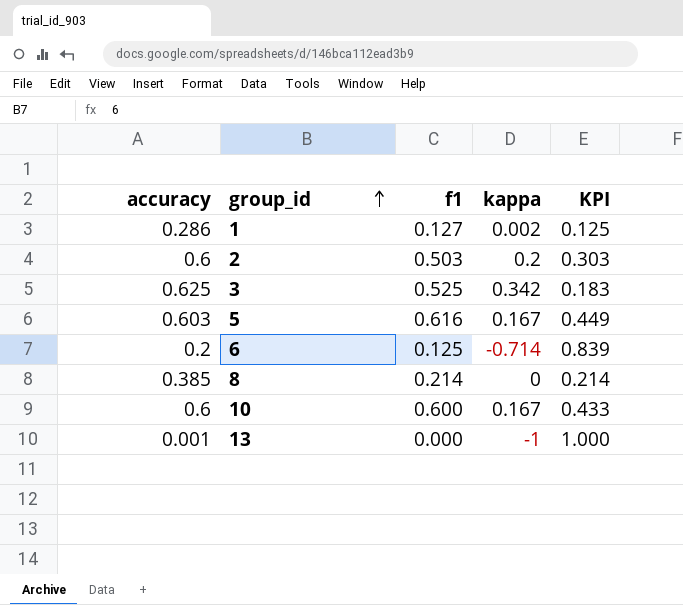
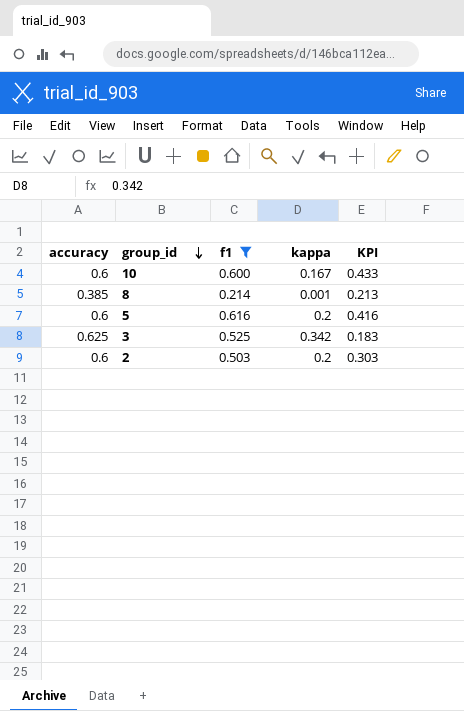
filter: none -> f1 >= 0.214
row order: group_id ascending -> group_id descending
8 | kappa: 0 -> 0.001
8 | KPI: 0.214 -> 0.213
5 | accuracy: 0.603 -> 0.6
5 | kappa: 0.167 -> 0.2
5 | KPI: 0.449 -> 0.416

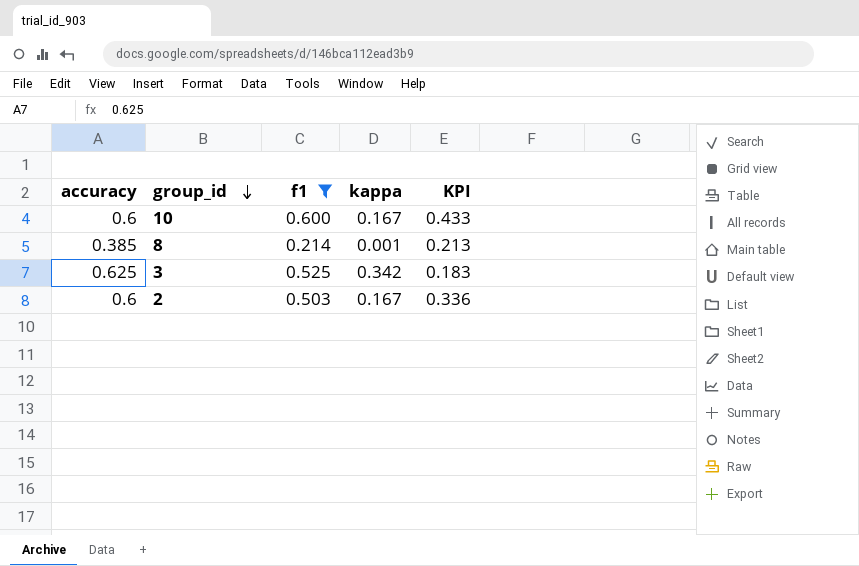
row 5: 0.6 | 0.616 | 0.2 | 0.416 -> none
2 | kappa: 0.2 -> 0.167
2 | KPI: 0.303 -> 0.336

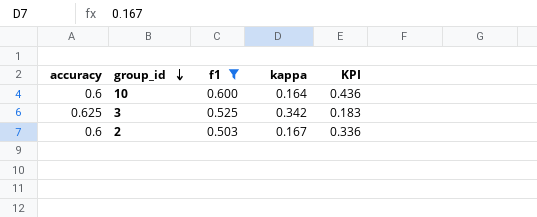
row 8: 0.385 | 0.214 | 0.001 | 0.213 -> none
10 | kappa: 0.167 -> 0.164
10 | KPI: 0.433 -> 0.436

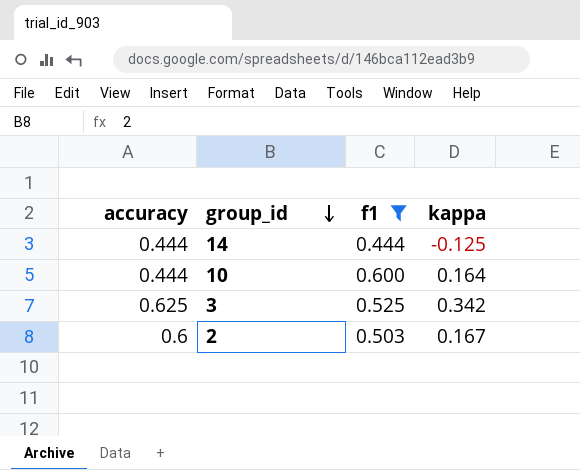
column KPI | formula: [f1] - [kappa] -> none
row 14: none -> 0.444 | 0.444 | -0.125
10 | accuracy: 0.6 -> 0.444

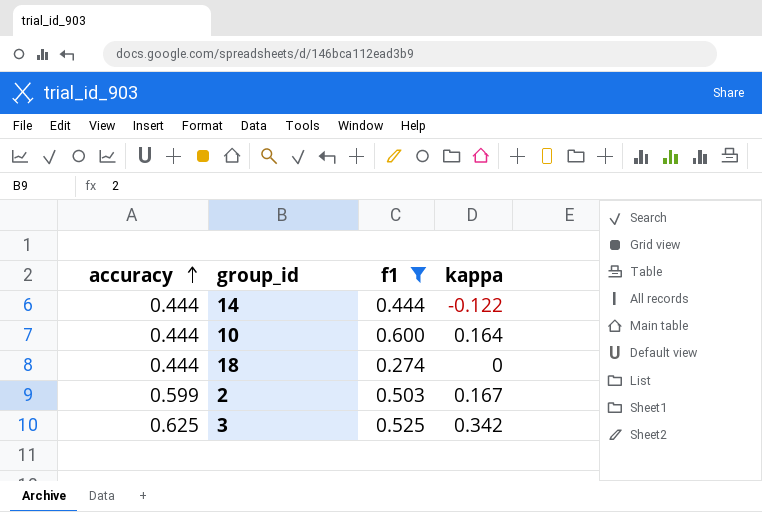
row order: group_id descending -> accuracy ascending
14 | kappa: -0.125 -> -0.122
row 18: none -> 0.444 | 0.274 | 0
2 | accuracy: 0.6 -> 0.599

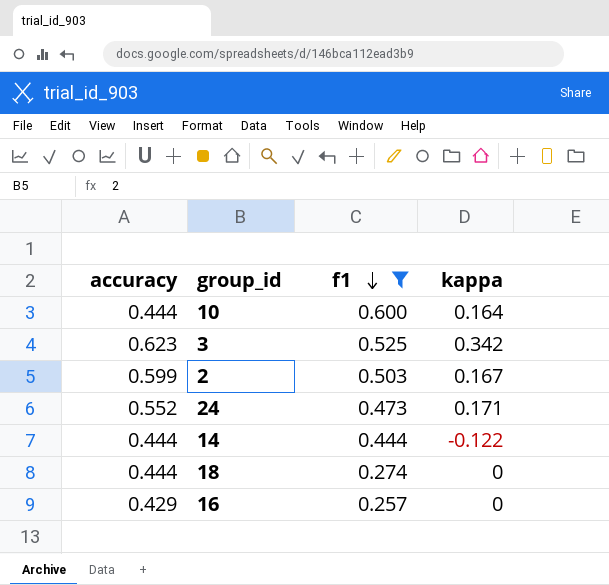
row order: accuracy ascending -> f1 descending
3 | accuracy: 0.625 -> 0.623
row 24: none -> 0.552 | 0.473 | 0.171
row 16: none -> 0.429 | 0.257 | 0

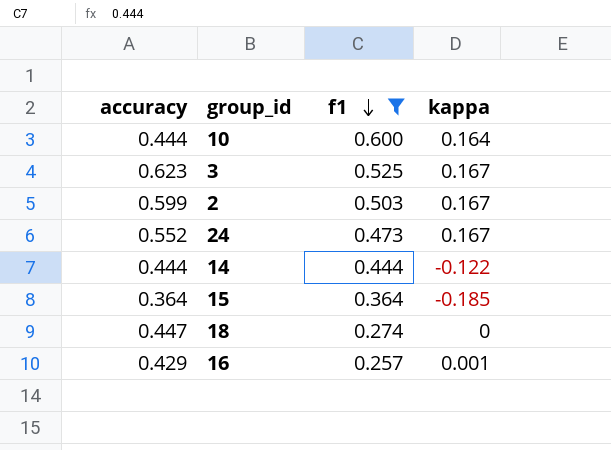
3 | kappa: 0.342 -> 0.167
24 | kappa: 0.171 -> 0.167
row 15: none -> 0.364 | 0.364 | -0.185
18 | accuracy: 0.444 -> 0.447
16 | kappa: 0 -> 0.001

